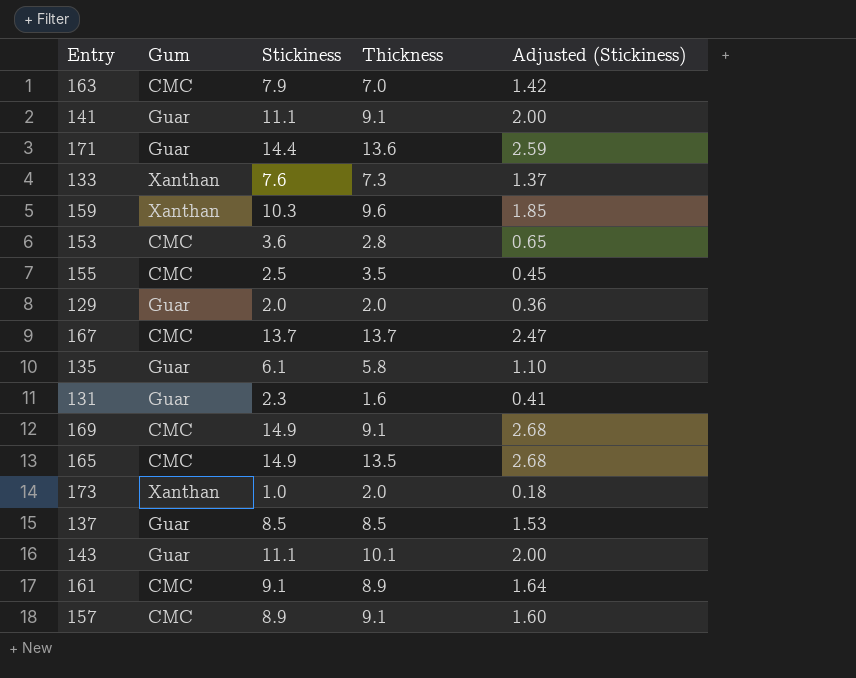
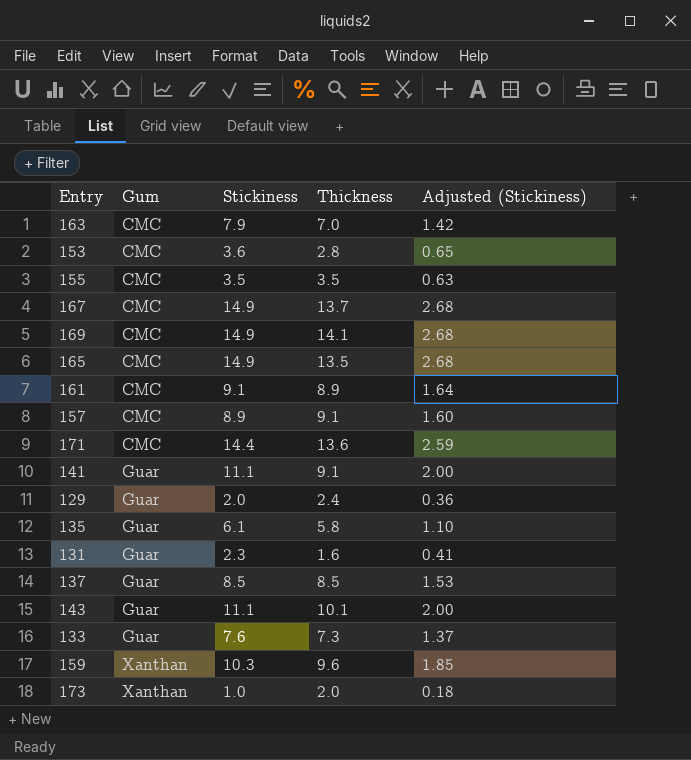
row order: none -> Gum ascending
155 | Stickiness: 2.5 -> 3.5
155 | Adjusted (Stickiness): 0.45 -> 0.63
167 | Stickiness: 13.7 -> 14.9
167 | Adjusted (Stickiness): 2.47 -> 2.68
169 | Thickness: 9.1 -> 14.1
171 | Gum: Guar -> CMC
129 | Thickness: 2.0 -> 2.4
133 | Gum: Xanthan -> Guar

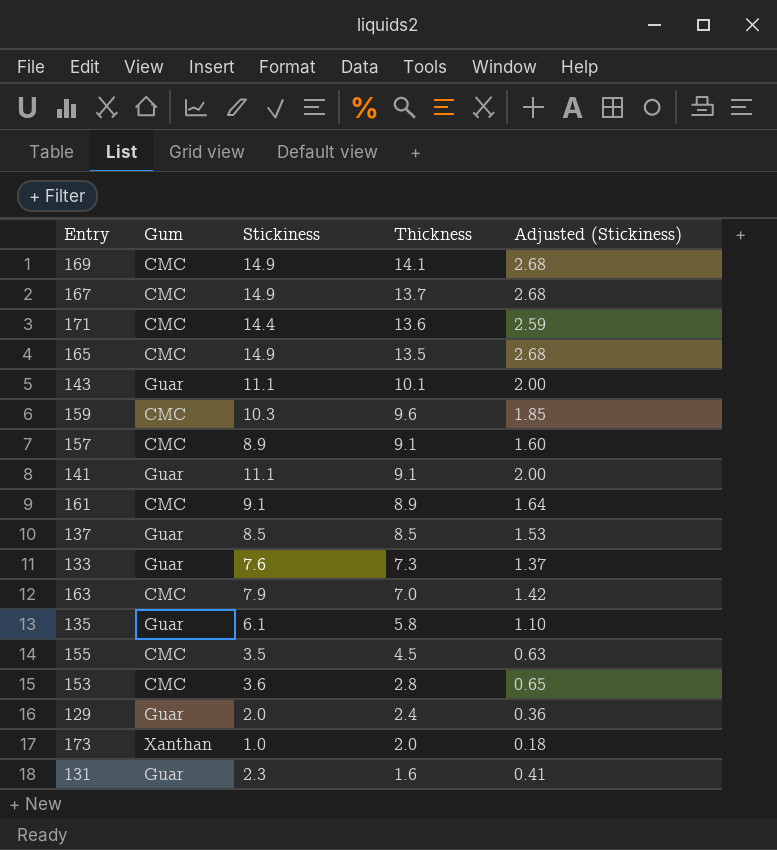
row order: Gum ascending -> Thickness descending
159 | Gum: Xanthan -> CMC
155 | Thickness: 3.5 -> 4.5

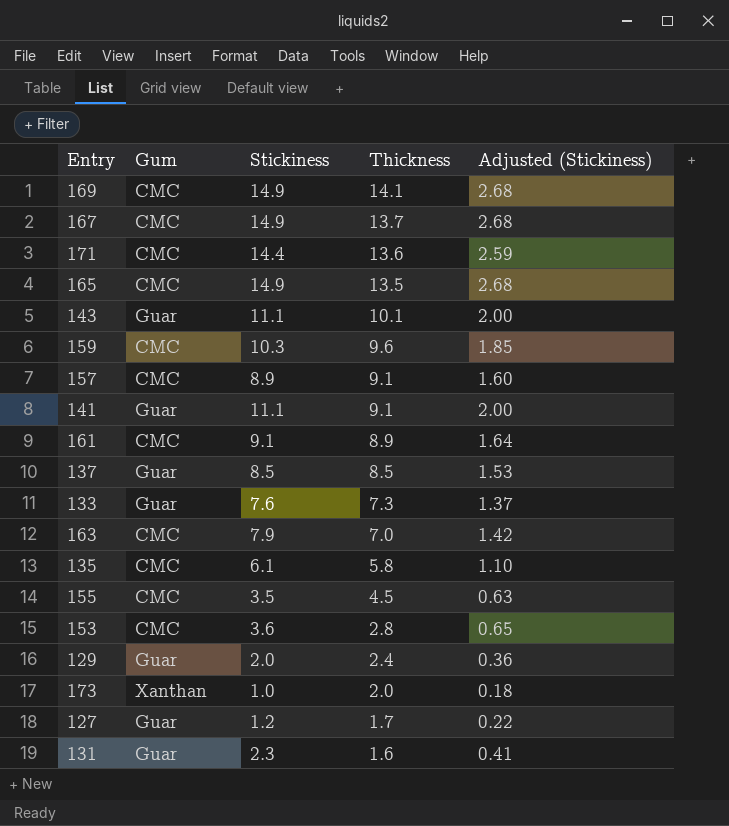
135 | Gum: Guar -> CMC
row 127: none -> Guar | 1.2 | 1.7 | 0.22

